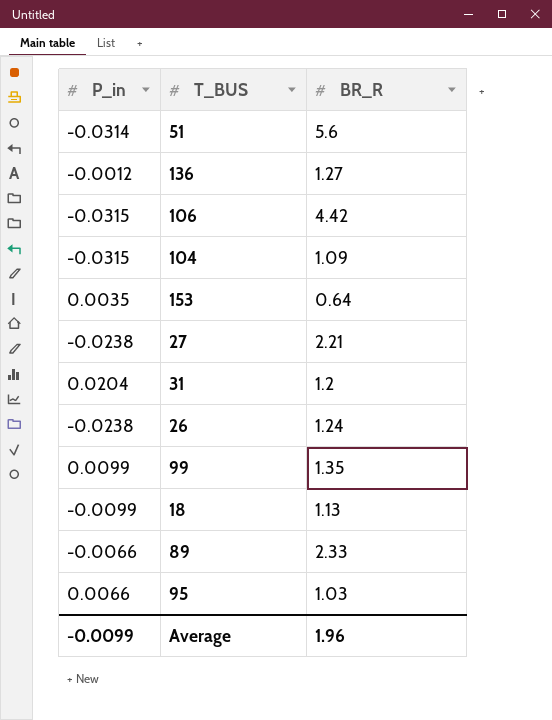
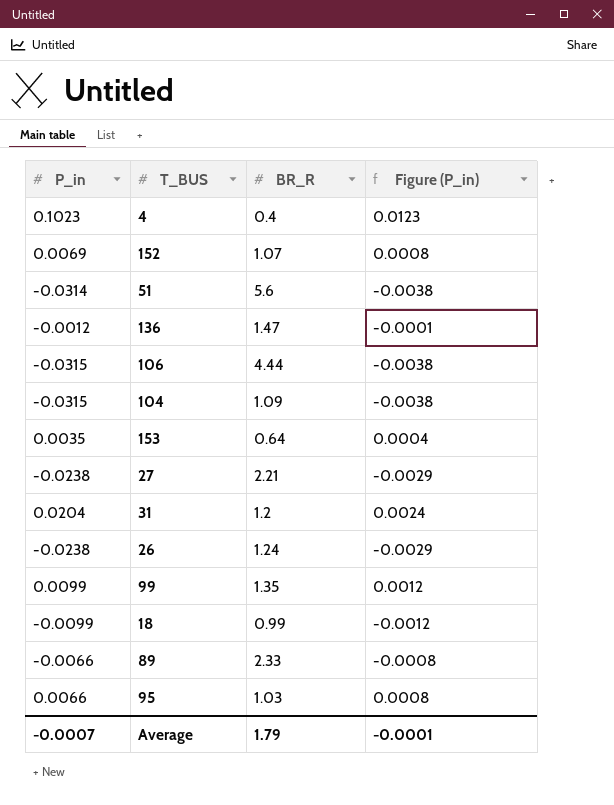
column Figure (P_in) | formula: none -> [P_in] * 0.12
row 4: none -> 0.1023 | 0.4 | 0.0123
row 152: none -> 0.0069 | 1.07 | 0.0008
136 | BR_R: 1.27 -> 1.47
106 | BR_R: 4.42 -> 4.44
18 | BR_R: 1.13 -> 0.99
Average | P_in: -0.0099 -> -0.0007
Average | BR_R: 1.96 -> 1.79

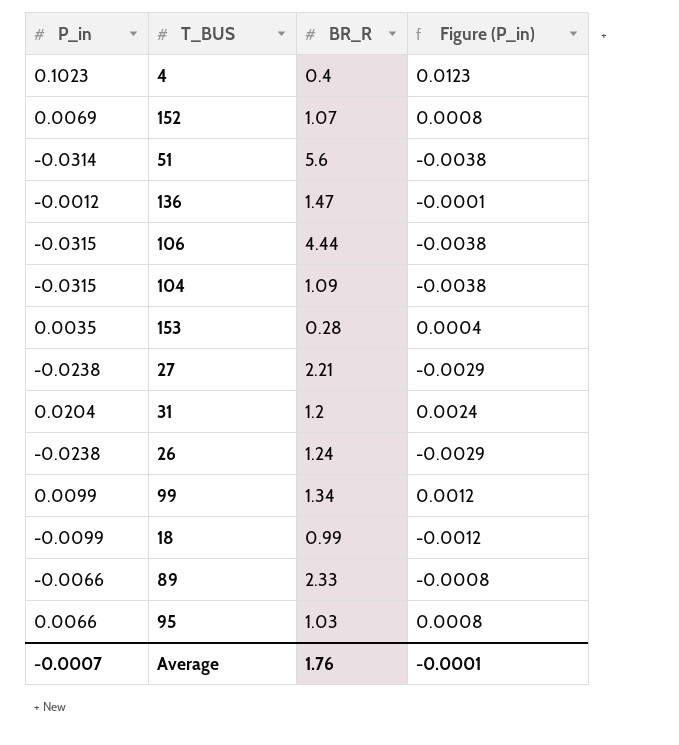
153 | BR_R: 0.64 -> 0.28
99 | BR_R: 1.35 -> 1.34
Average | BR_R: 1.79 -> 1.76

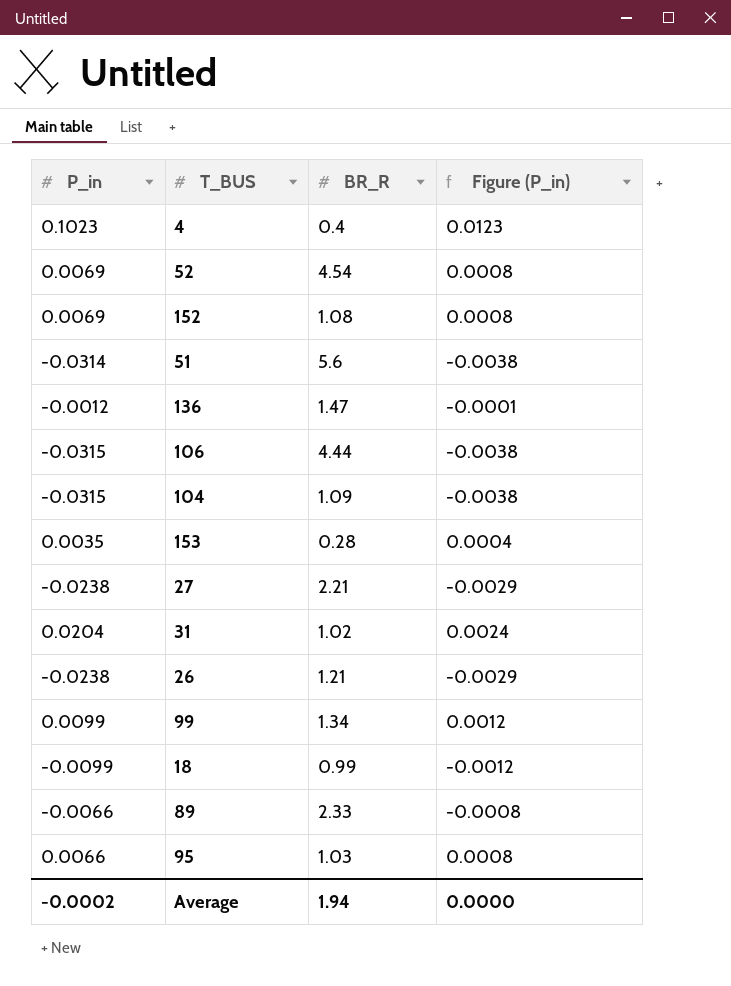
row 52: none -> 0.0069 | 4.54 | 0.0008
152 | BR_R: 1.07 -> 1.08
31 | BR_R: 1.2 -> 1.02
26 | BR_R: 1.24 -> 1.21
Average | P_in: -0.0007 -> -0.0002
Average | BR_R: 1.76 -> 1.94
Average | Figure (P_in): -0.0001 -> 0.0000

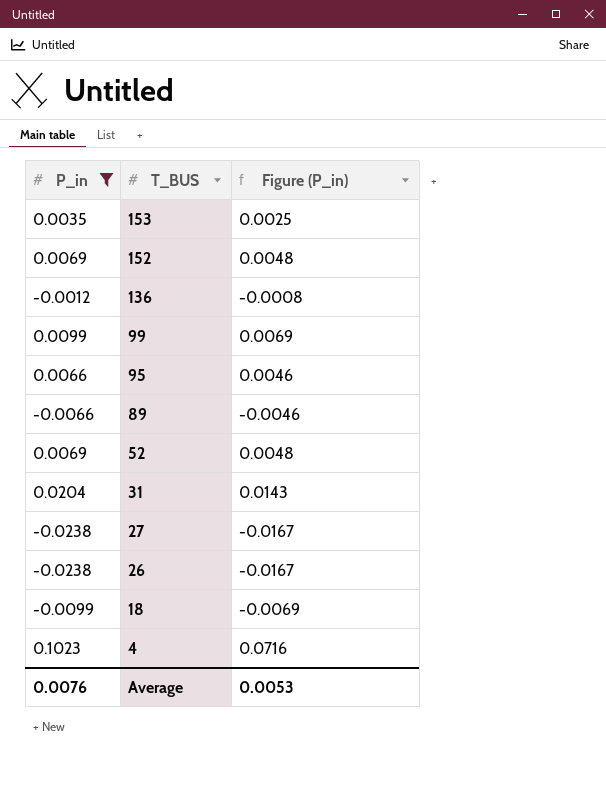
filter: none -> P_in >= -0.0238
row order: none -> T_BUS descending
column BR_R | position: 3 -> none
column Figure (P_in) | formula: [P_in] * 0.12 -> [P_in] * 0.7
Average | P_in: -0.0002 -> 0.0076
Average | Figure (P_in): 0.0000 -> 0.0053

